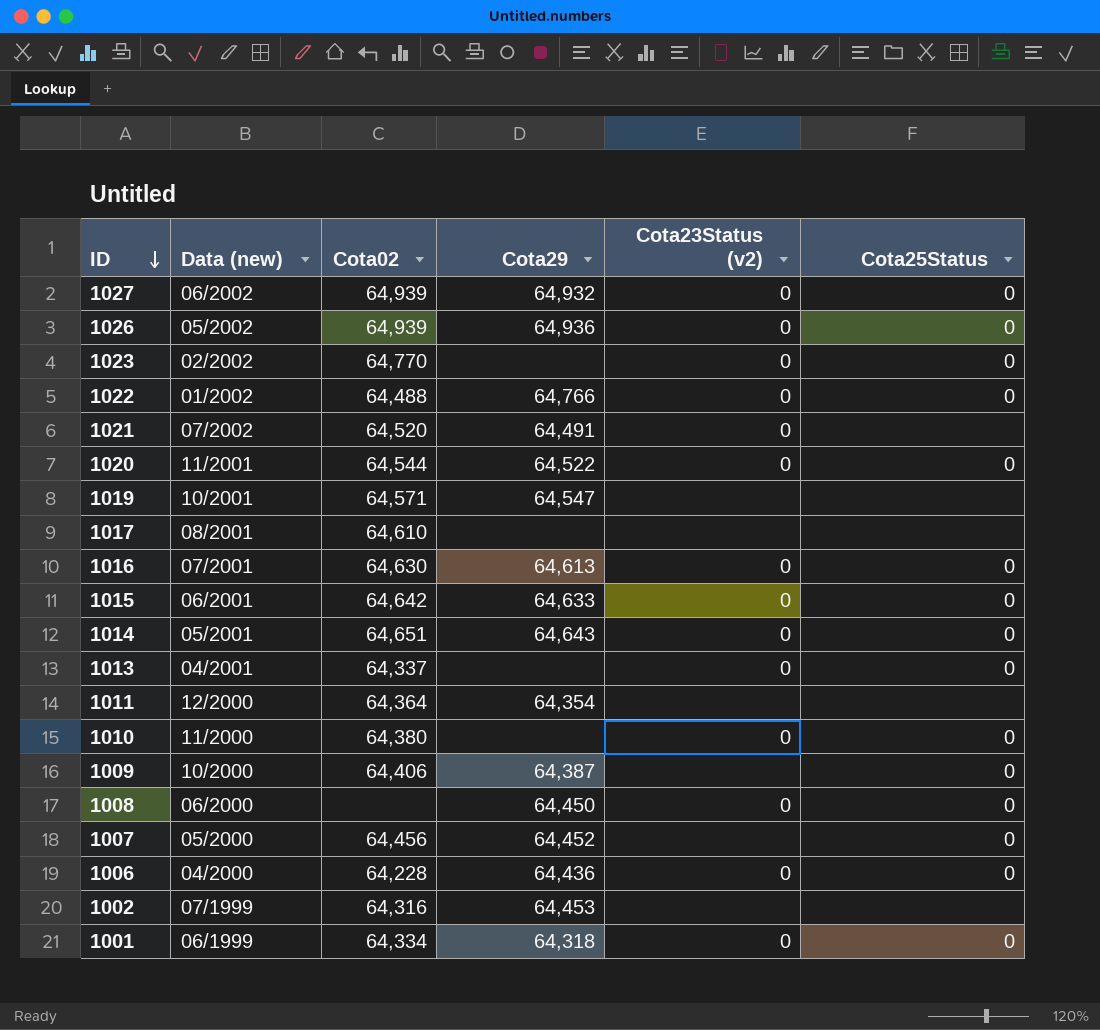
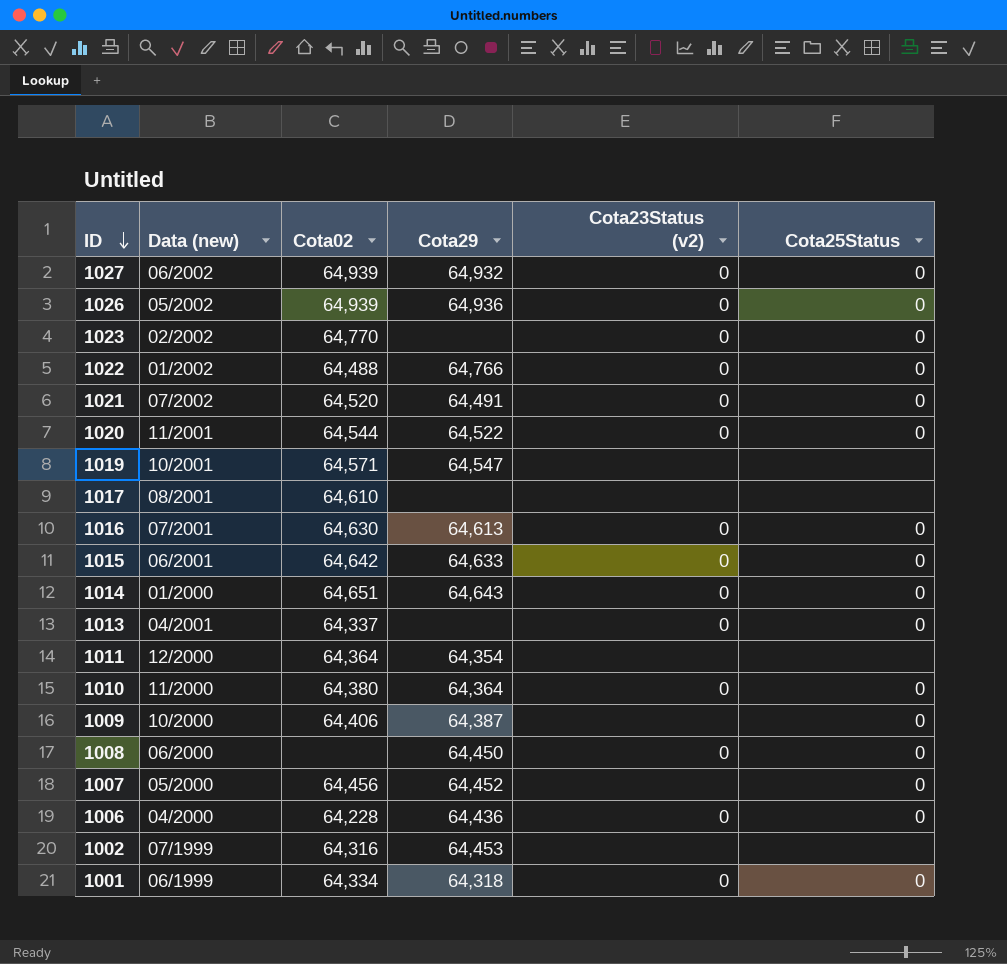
1021 | Cota25Status: none -> 0
1014 | Data (new): 05/2001 -> 01/2000
1010 | Cota29: none -> 64,364

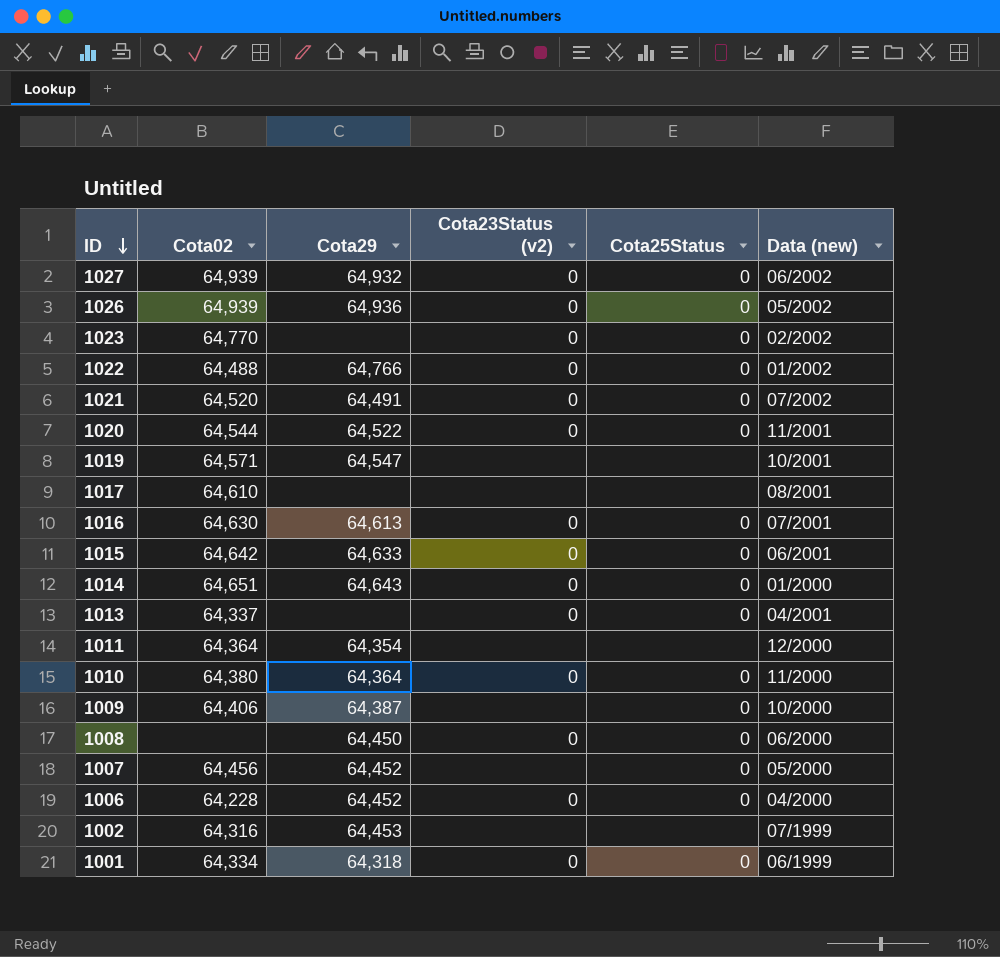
column Data (new) | position: 2 -> 6
1006 | Cota29: 64,436 -> 64,452

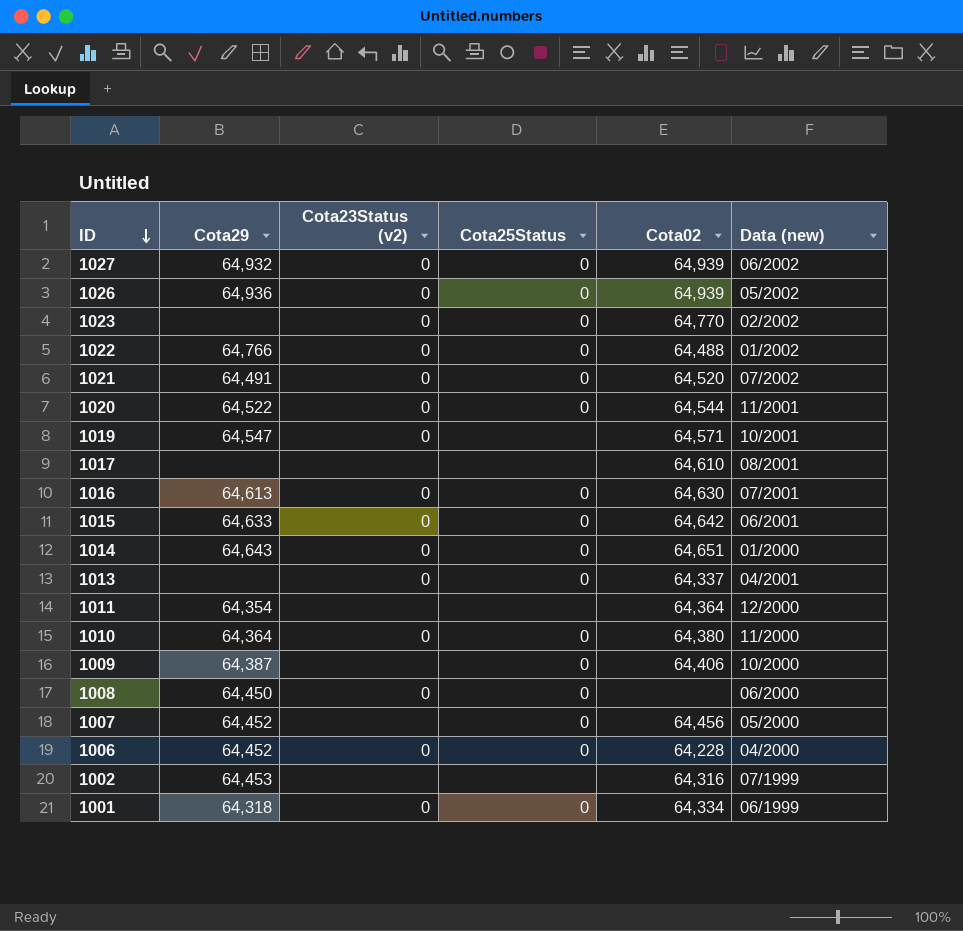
column Cota02 | position: 2 -> 5
1019 | Cota23Status (v2): none -> 0

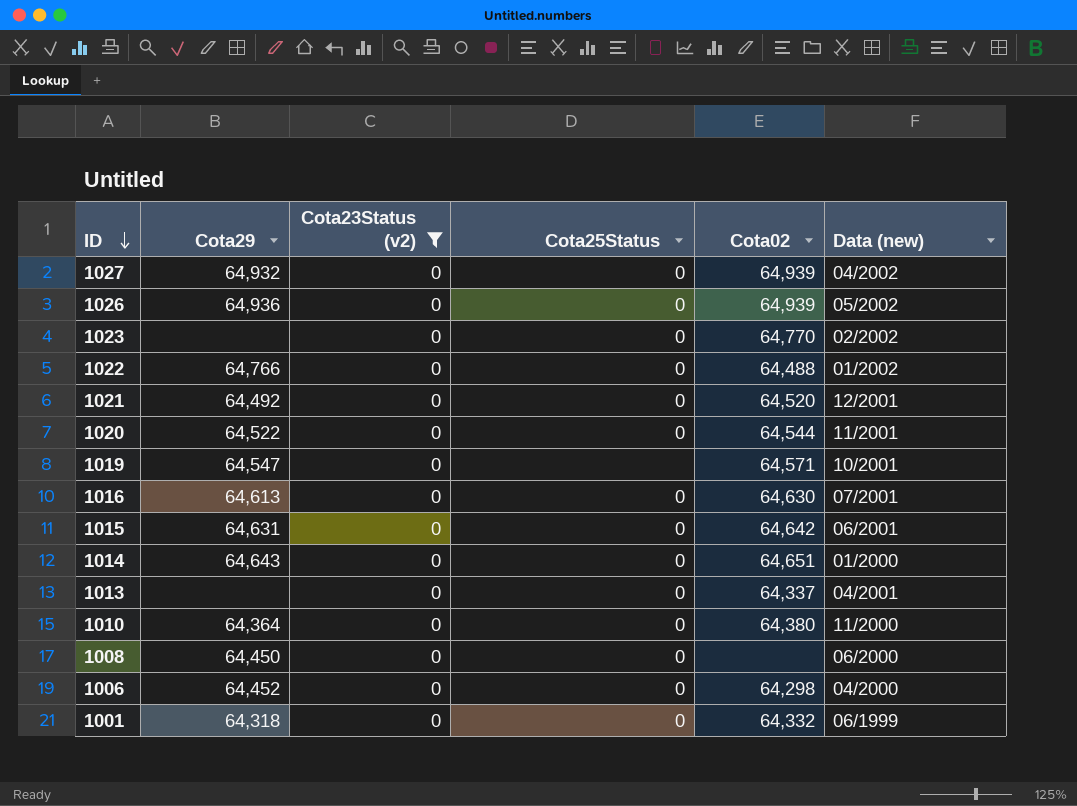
filter: none -> Cota23Status (v2) = 0
1027 | Data (new): 06/2002 -> 04/2002
1021 | Cota29: 64,491 -> 64,492
1021 | Data (new): 07/2002 -> 12/2001
1015 | Cota29: 64,633 -> 64,631
1006 | Cota02: 64,228 -> 64,298
1001 | Cota02: 64,334 -> 64,332

